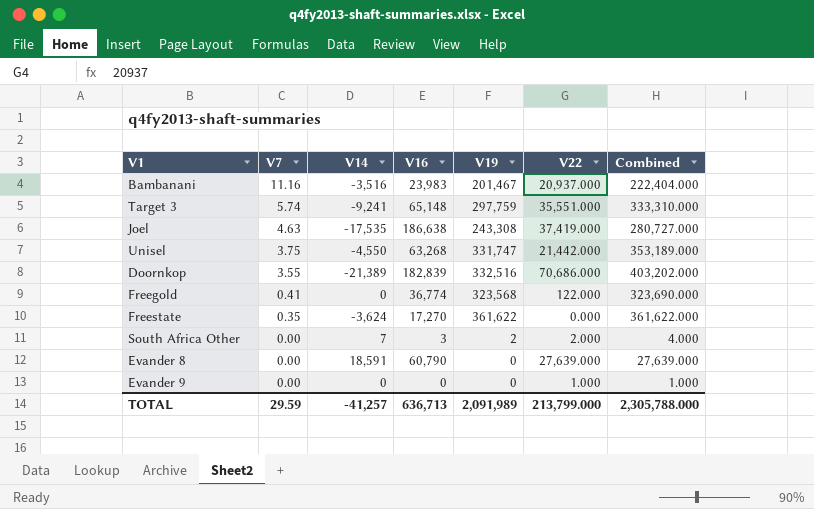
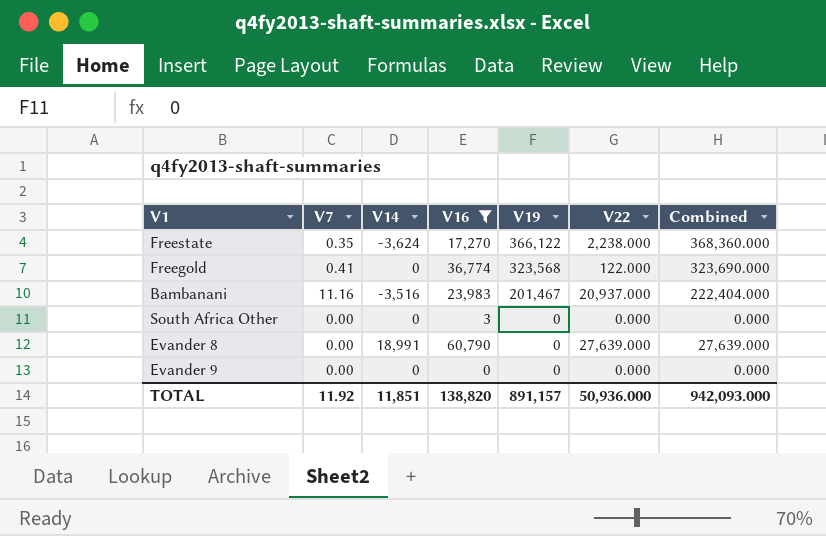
filter: none -> V16 <= 60,790
row order: V7 descending -> V19 descending
Freestate | V19: 361,622 -> 366,122
Freestate | V22: 0.000 -> 2,238.000
Freestate | Combined: 361,622.000 -> 368,360.000
South Africa Other | V14: 7 -> 0
South Africa Other | V19: 2 -> 0
South Africa Other | V22: 2.000 -> 0.000
South Africa Other | Combined: 4.000 -> 0.000
Evander 8 | V14: 18,591 -> 18,991
Evander 9 | V22: 1.000 -> 0.000
Evander 9 | Combined: 1.000 -> 0.000
TOTAL | V7: 29.59 -> 11.92
TOTAL | V14: -41,257 -> 11,851
TOTAL | V16: 636,713 -> 138,820
TOTAL | V19: 2,091,989 -> 891,157
TOTAL | V22: 213,799.000 -> 50,936.000
TOTAL | Combined: 2,305,788.000 -> 942,093.000

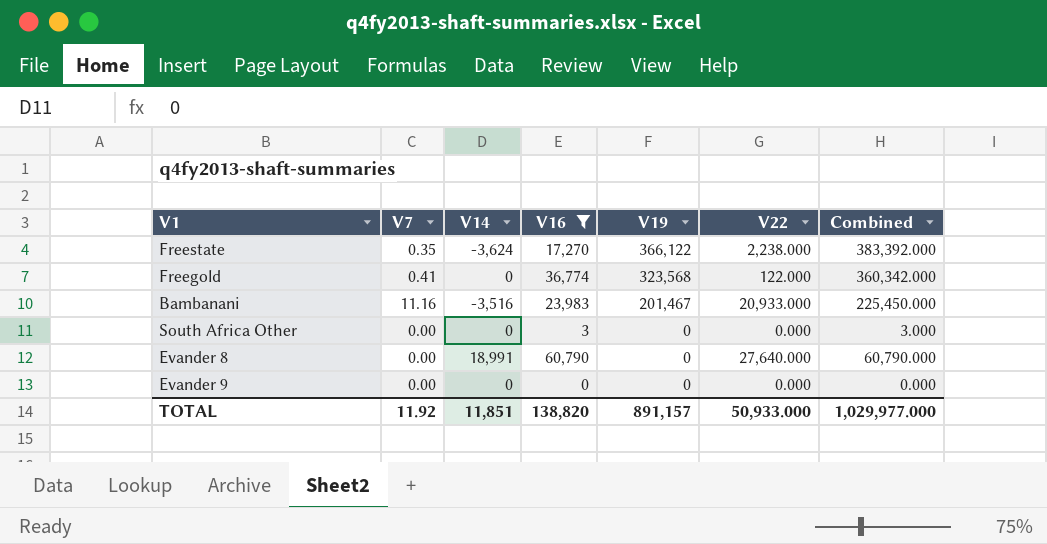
column Combined | formula: [V19] + [V22] -> [V16] + [V19]
Bambanani | V22: 20,937.000 -> 20,933.000
Evander 8 | V22: 27,639.000 -> 27,640.000
TOTAL | V22: 50,936.000 -> 50,933.000
TOTAL | Combined: 942,093.000 -> 1,029,977.000

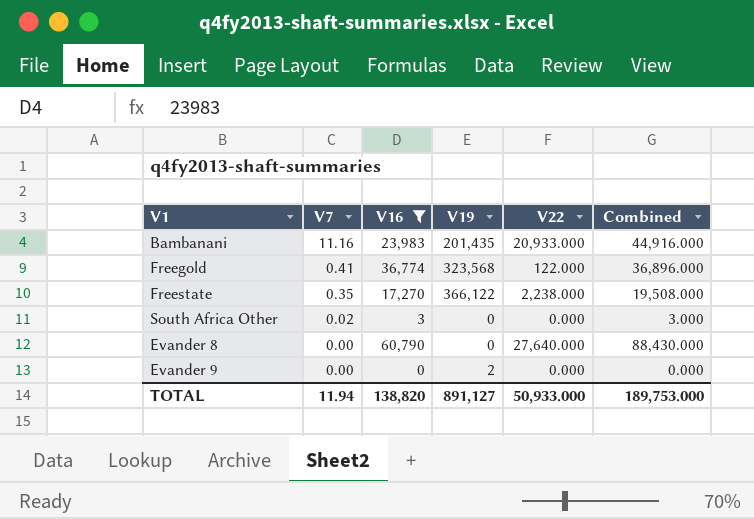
row order: V19 descending -> V7 descending
column V14 | position: 3 -> none
column Combined | formula: [V16] + [V19] -> [V16] + [V22]
Bambanani | V19: 201,467 -> 201,435
South Africa Other | V7: 0.00 -> 0.02
Evander 9 | V19: 0 -> 2
TOTAL | V7: 11.92 -> 11.94
TOTAL | V19: 891,157 -> 891,127
TOTAL | Combined: 1,029,977.000 -> 189,753.000

